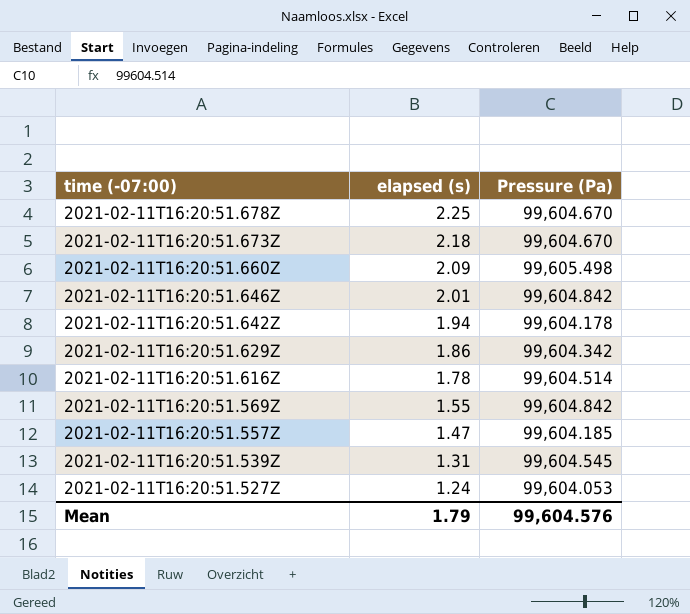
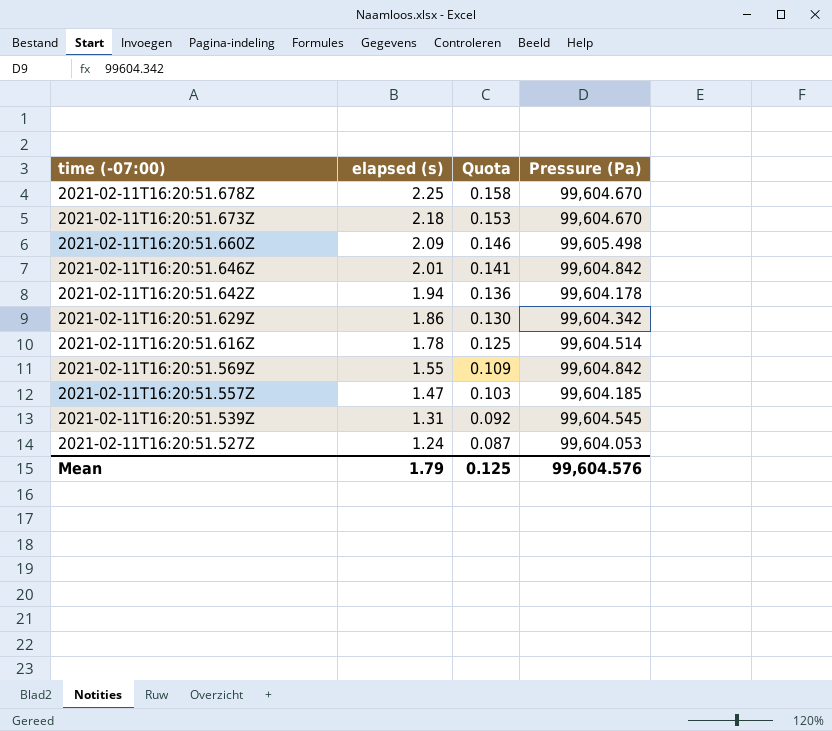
column Quota | formula: none -> [elapsed (s)] * 0.07

